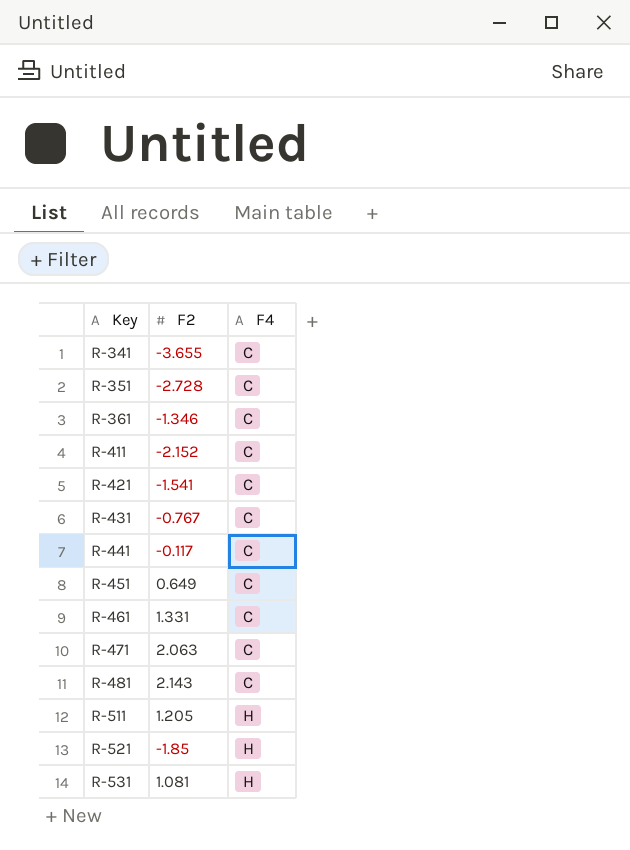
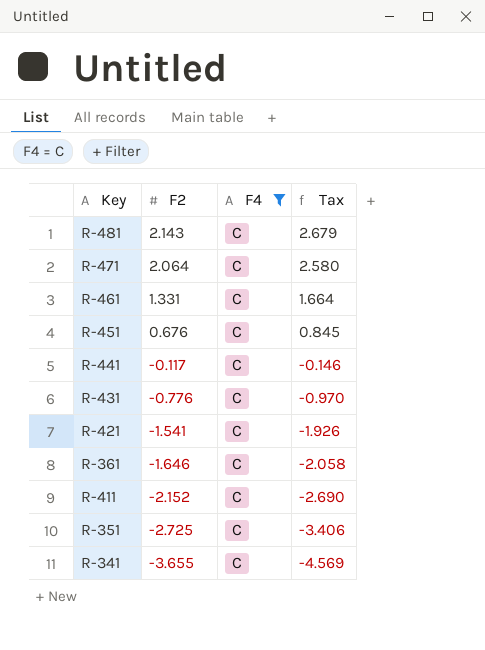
filter: none -> F4 = C
row order: Key ascending -> F2 descending
column Tax | formula: none -> [F2] * 1.25
R-471 | F2: 2.063 -> 2.064
R-451 | F2: 0.649 -> 0.676
R-431 | F2: -0.767 -> -0.776
R-361 | F2: -1.346 -> -1.646
R-351 | F2: -2.728 -> -2.725

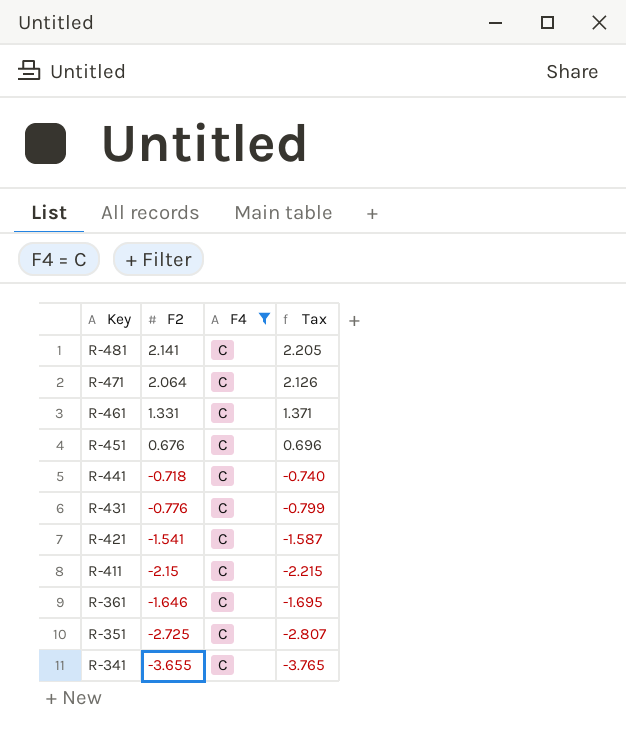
row order: F2 descending -> Key descending
column Tax | formula: [F2] * 1.25 -> [F2] * 1.03
R-481 | F2: 2.143 -> 2.141
R-441 | F2: -0.117 -> -0.718
R-411 | F2: -2.152 -> -2.15

